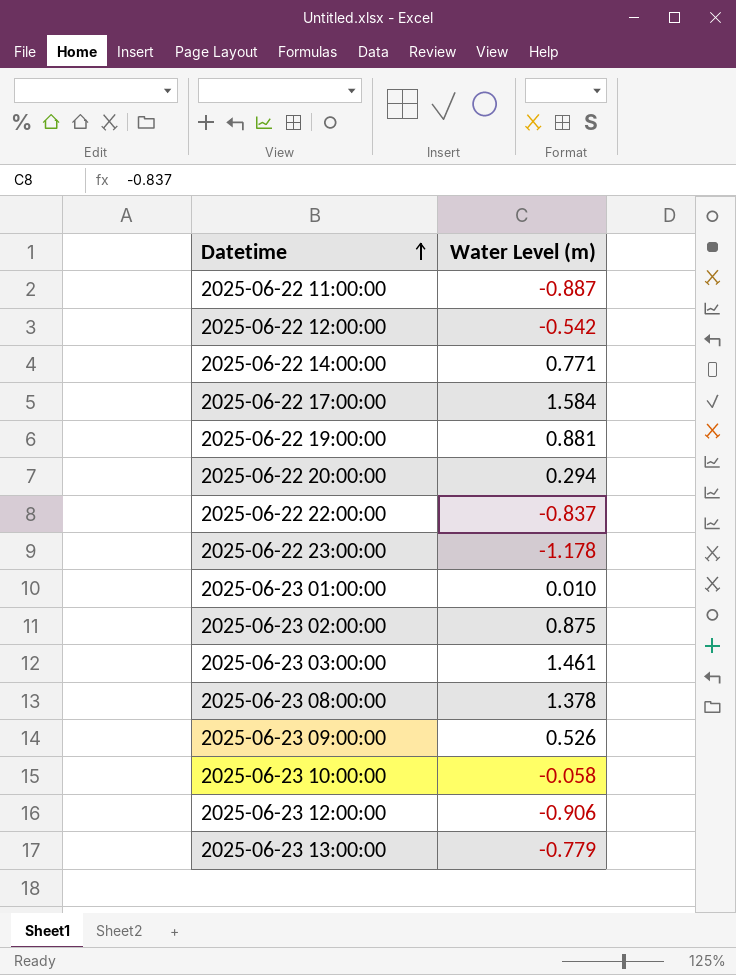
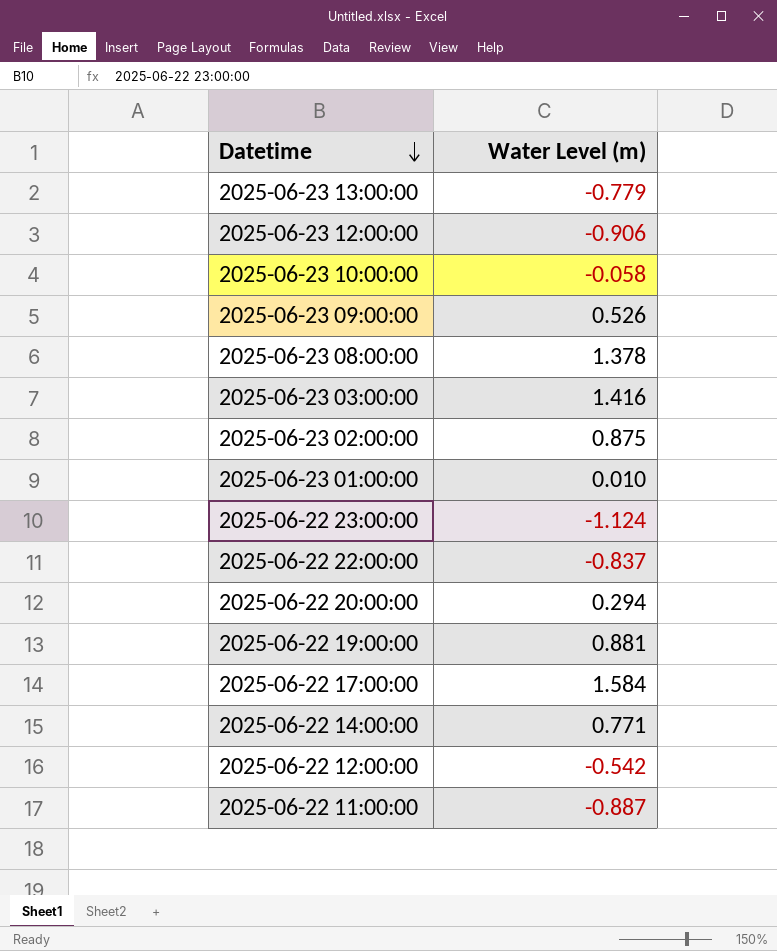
row order: Datetime ascending -> Datetime descending
2025-06-23 03:00:00 | Water Level (m): 1.461 -> 1.416
2025-06-22 23:00:00 | Water Level (m): -1.178 -> -1.124

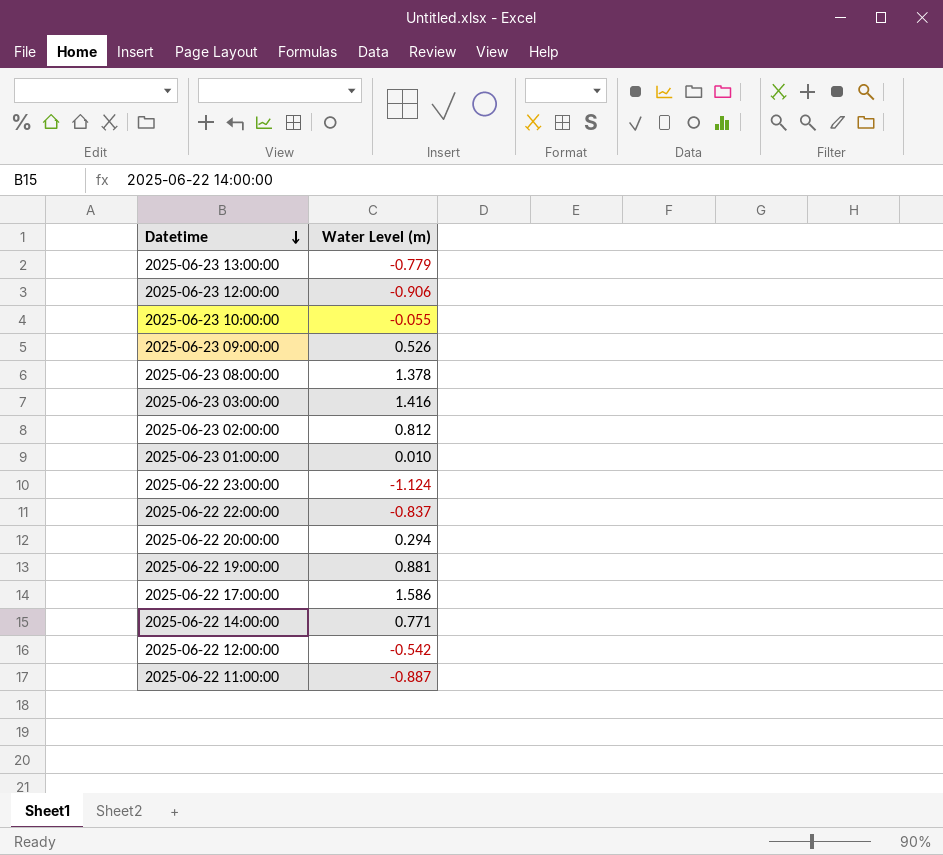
2025-06-23 10:00:00 | Water Level (m): -0.058 -> -0.055
2025-06-23 02:00:00 | Water Level (m): 0.875 -> 0.812
2025-06-22 17:00:00 | Water Level (m): 1.584 -> 1.586

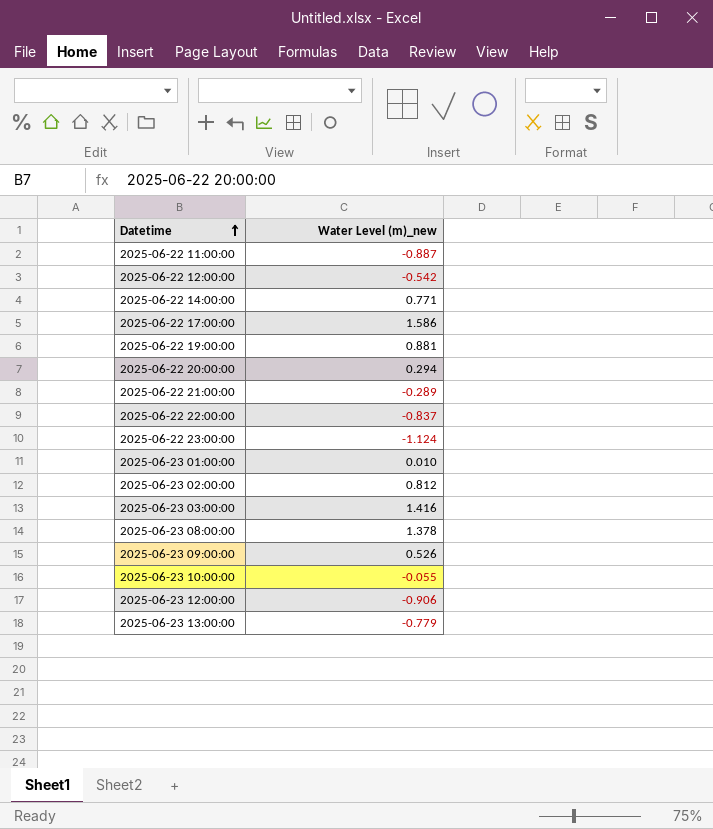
row order: Datetime descending -> Datetime ascending
column name: Water Level (m) -> Water Level (m)_new
row 2025-06-22 21:00:00: none -> -0.289

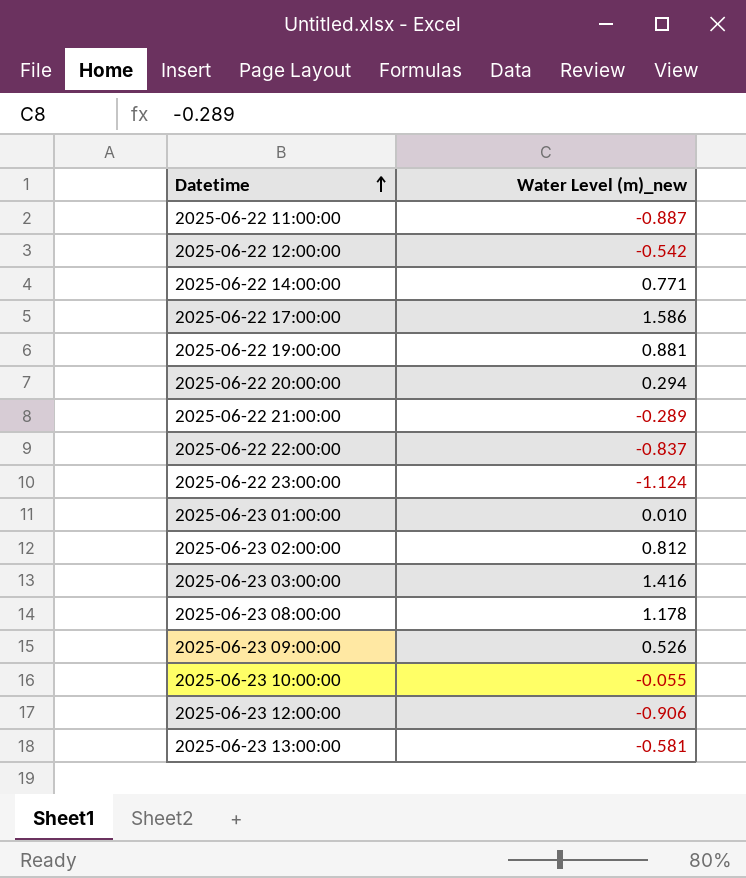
2025-06-23 08:00:00 | Water Level (m)_new: 1.378 -> 1.178
2025-06-23 13:00:00 | Water Level (m)_new: -0.779 -> -0.581

